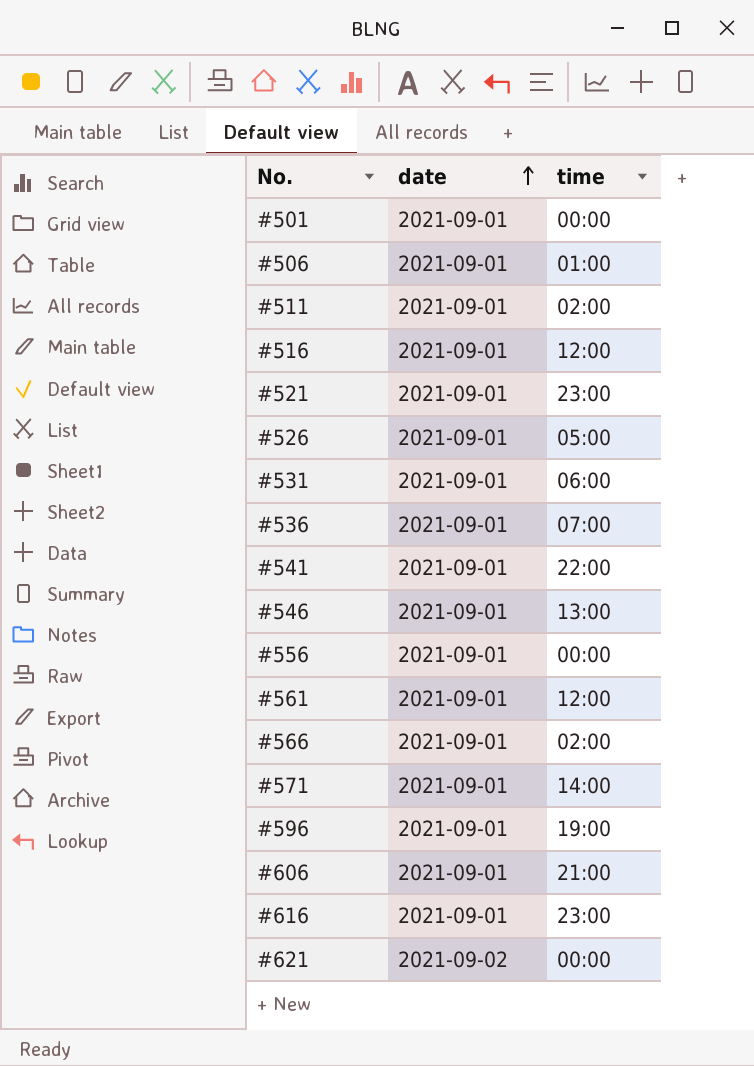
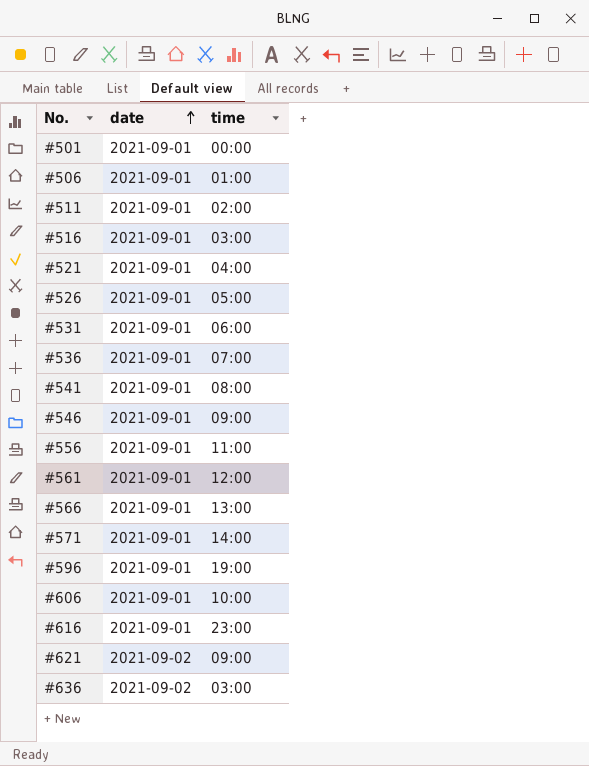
#516 | time: 12:00 -> 03:00
#521 | time: 23:00 -> 04:00
#541 | time: 22:00 -> 08:00
#546 | time: 13:00 -> 09:00
#556 | time: 00:00 -> 11:00
#566 | time: 02:00 -> 13:00
#606 | time: 21:00 -> 10:00
#621 | time: 00:00 -> 09:00
row #636: none -> 2021-09-02 | 03:00

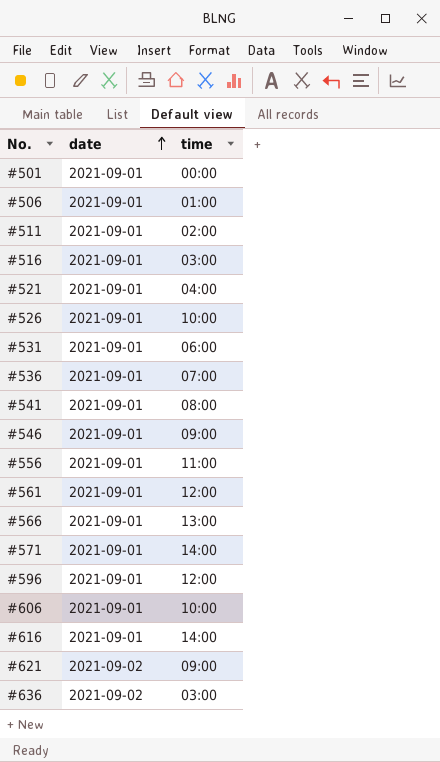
#526 | time: 05:00 -> 10:00
#596 | time: 19:00 -> 12:00
#616 | time: 23:00 -> 14:00

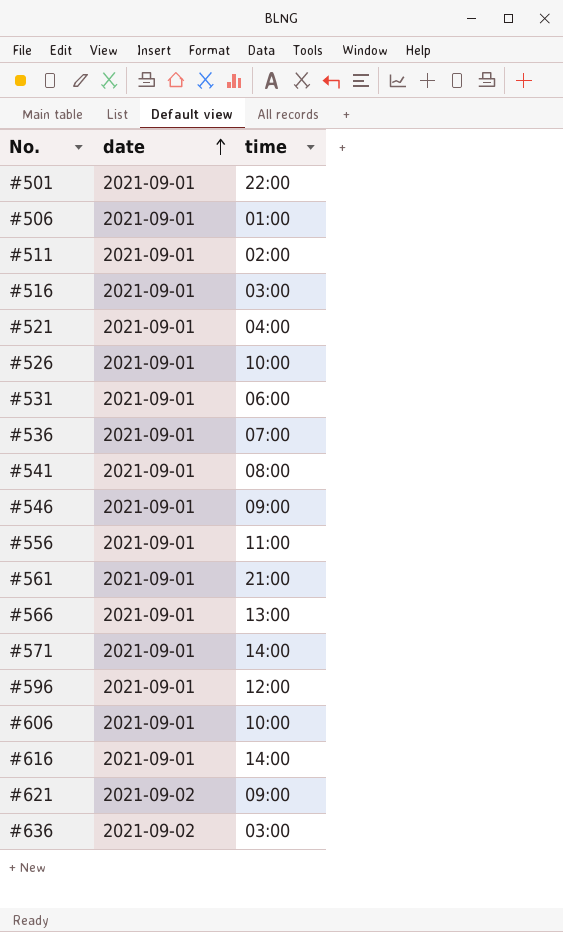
#501 | time: 00:00 -> 22:00
#561 | time: 12:00 -> 21:00

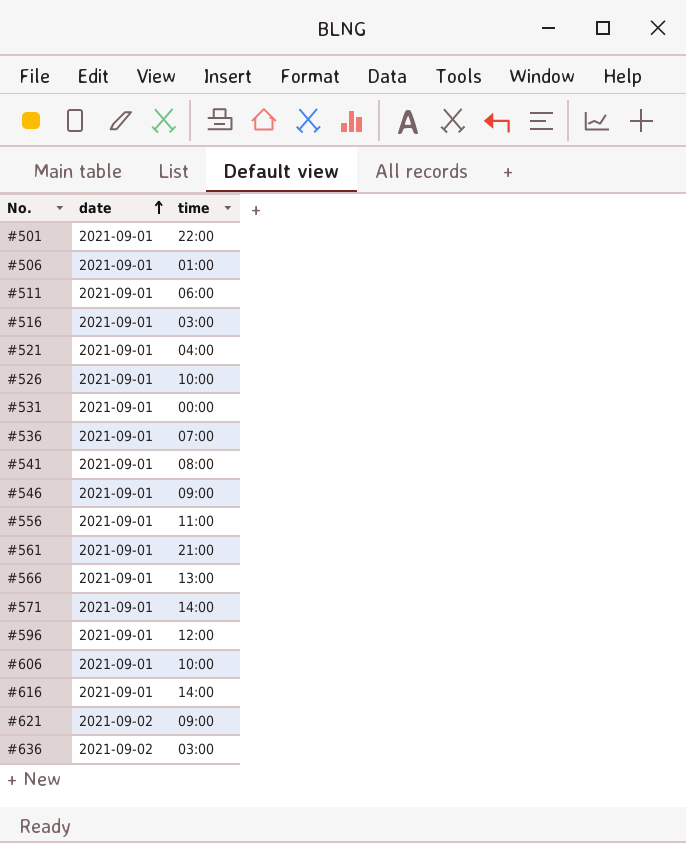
#511 | time: 02:00 -> 06:00
#531 | time: 06:00 -> 00:00

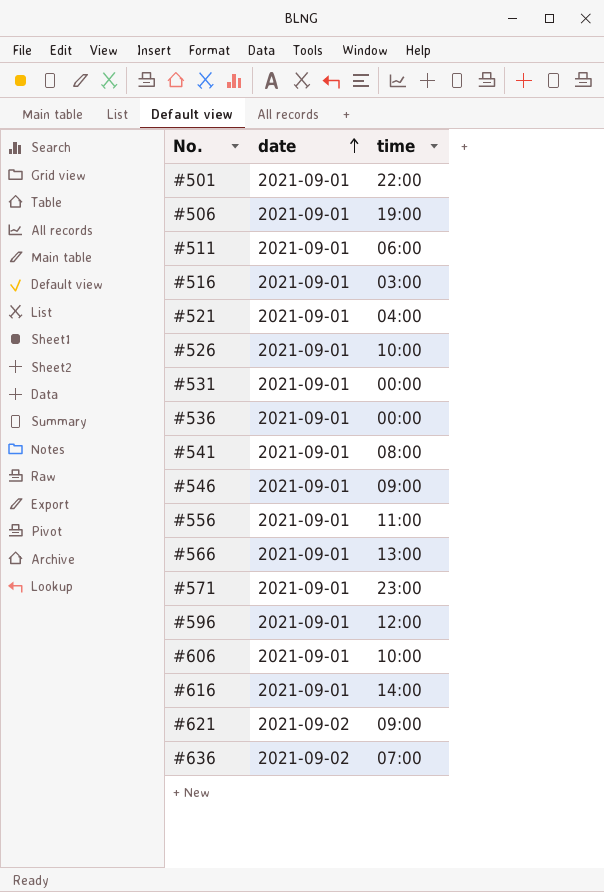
row #561: 2021-09-01 | 21:00 -> none
#506 | time: 01:00 -> 19:00
#536 | time: 07:00 -> 00:00
#571 | time: 14:00 -> 23:00
#636 | time: 03:00 -> 07:00

